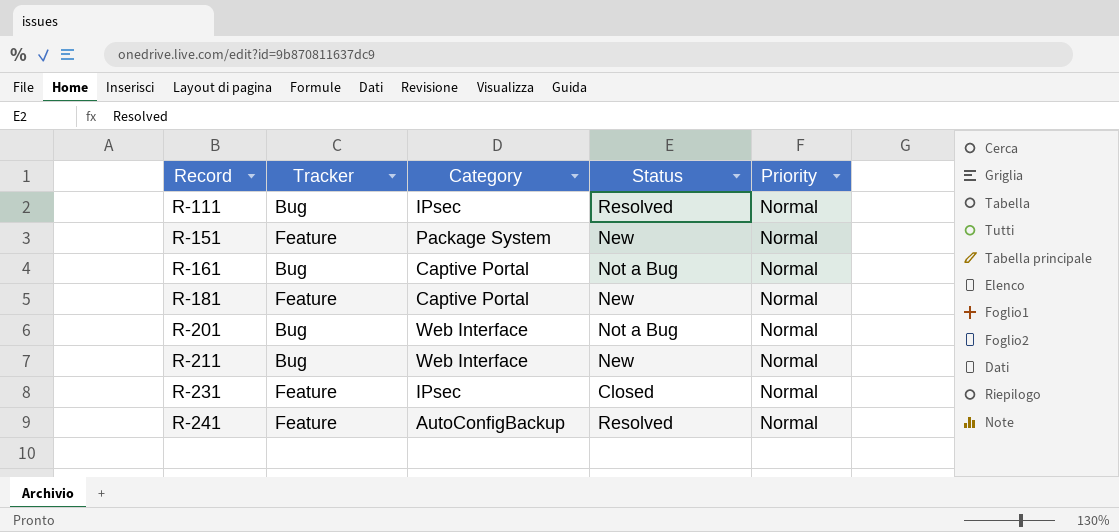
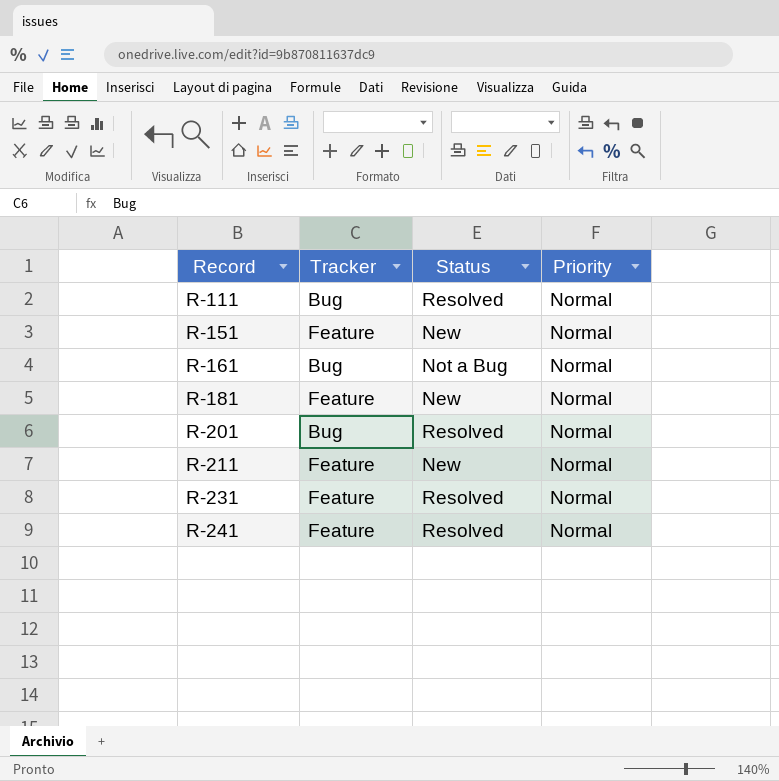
column Category | position: 3 -> none
R-201 | Status: Not a Bug -> Resolved
R-211 | Tracker: Bug -> Feature
R-231 | Status: Closed -> Resolved

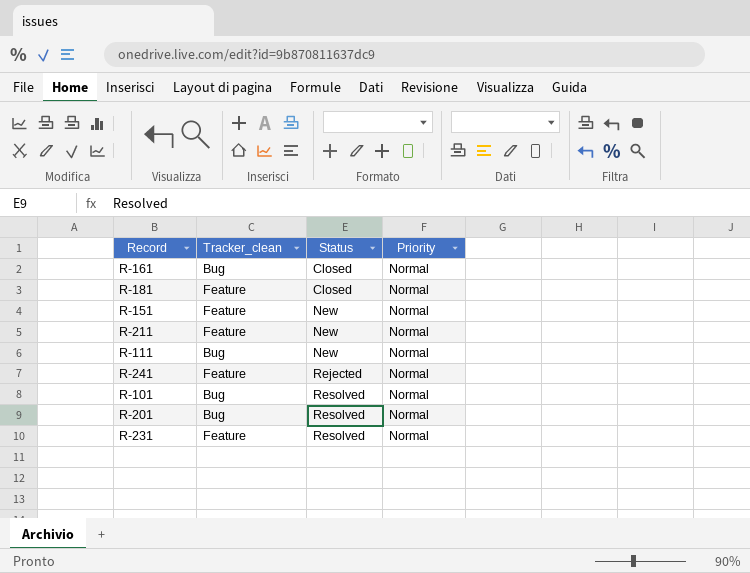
row order: Record ascending -> Status ascending
column name: Tracker -> Tracker_clean
R-161 | Status: Not a Bug -> Closed
R-181 | Status: New -> Closed
R-111 | Status: Resolved -> New
R-241 | Status: Resolved -> Rejected
row R-101: none -> Bug | Resolved | Normal

